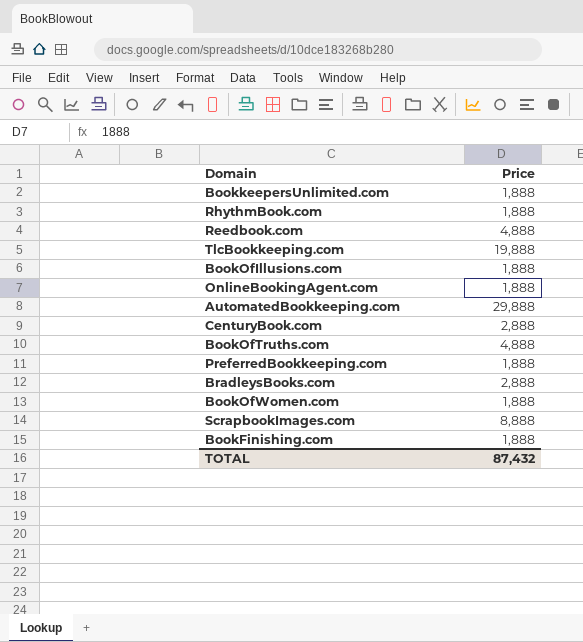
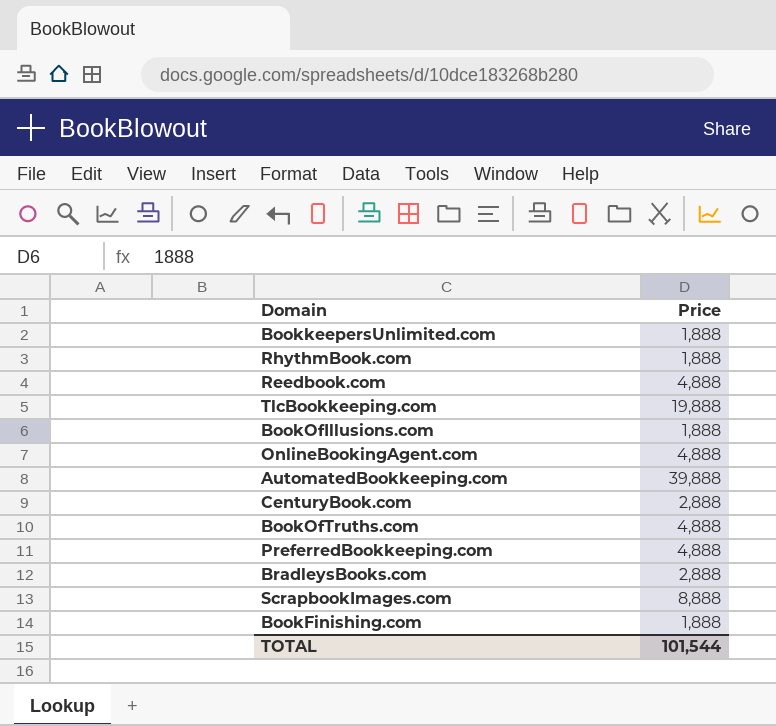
row BookOfWomen.com: 1,888 -> none
OnlineBookingAgent.com | Price: 1,888 -> 4,888
AutomatedBookkeeping.com | Price: 29,888 -> 39,888
PreferredBookkeeping.com | Price: 1,888 -> 4,888
TOTAL | Price: 87,432 -> 101,544

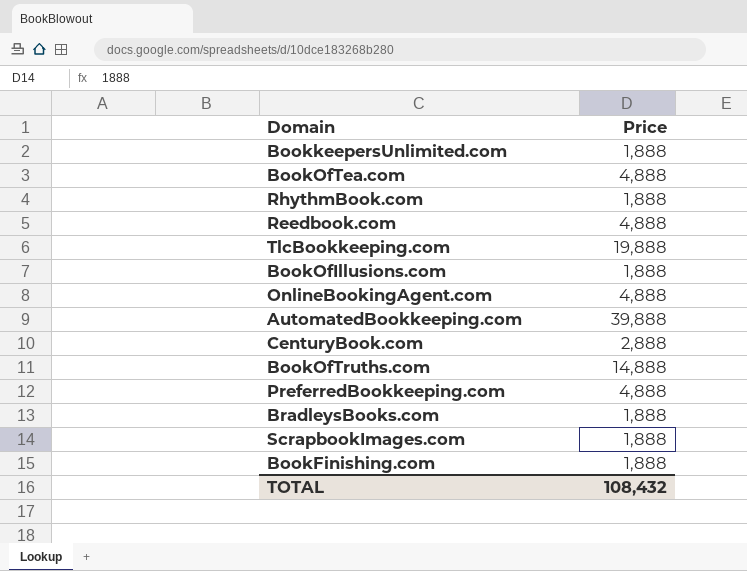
row BookOfTea.com: none -> 4,888
BookOfTruths.com | Price: 4,888 -> 14,888
BradleysBooks.com | Price: 2,888 -> 1,888
ScrapbookImages.com | Price: 8,888 -> 1,888
TOTAL | Price: 101,544 -> 108,432

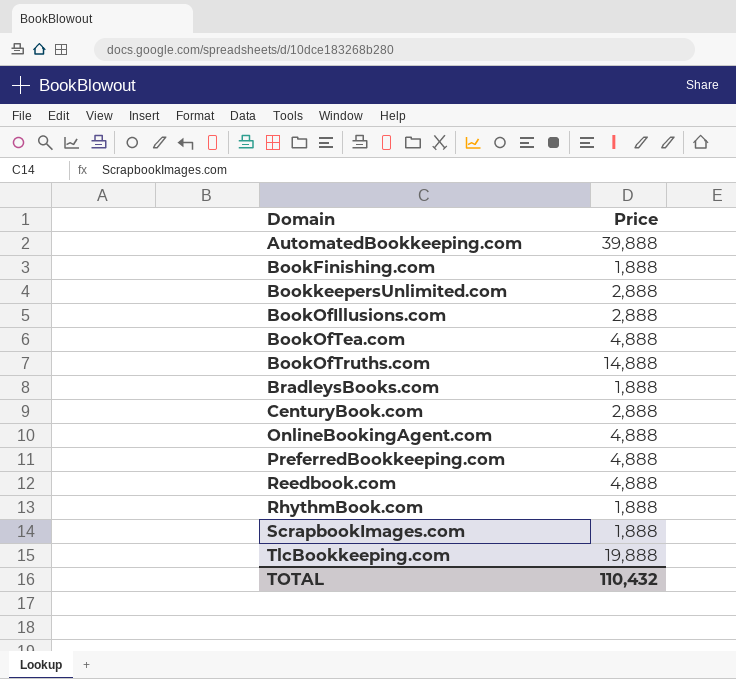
row order: none -> Domain ascending
BookkeepersUnlimited.com | Price: 1,888 -> 2,888
BookOfIllusions.com | Price: 1,888 -> 2,888
TOTAL | Price: 108,432 -> 110,432

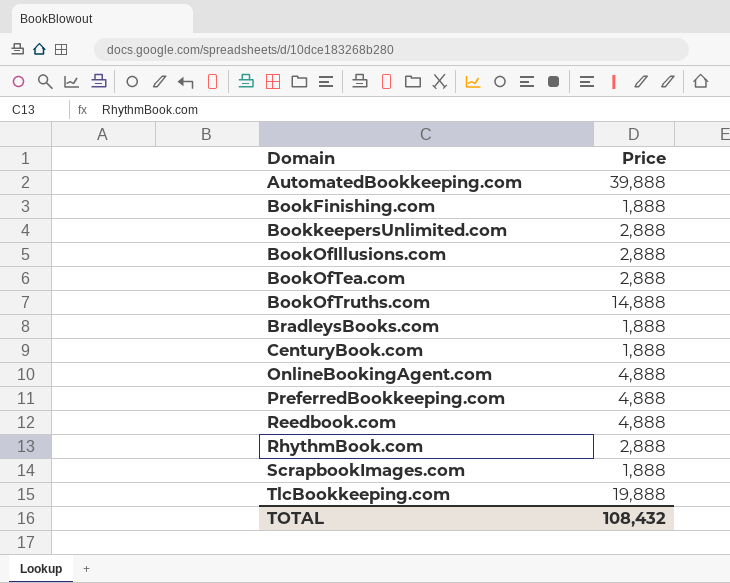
BookOfTea.com | Price: 4,888 -> 2,888
CenturyBook.com | Price: 2,888 -> 1,888
RhythmBook.com | Price: 1,888 -> 2,888
TOTAL | Price: 110,432 -> 108,432

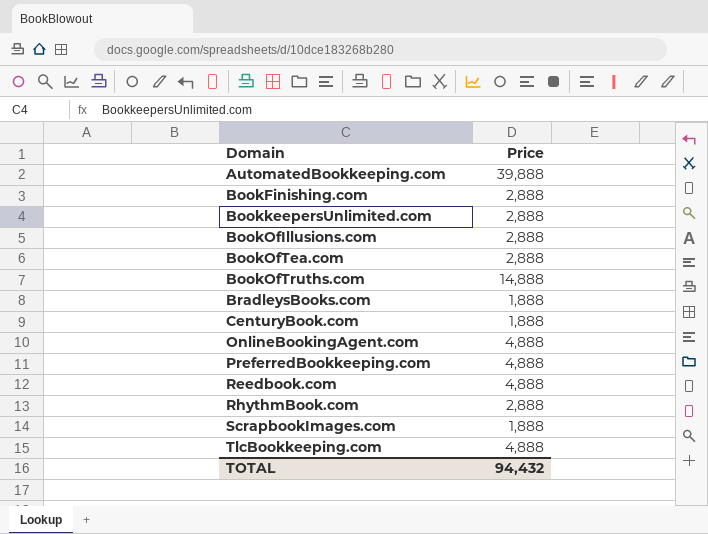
BookFinishing.com | Price: 1,888 -> 2,888
TlcBookkeeping.com | Price: 19,888 -> 4,888
TOTAL | Price: 108,432 -> 94,432

